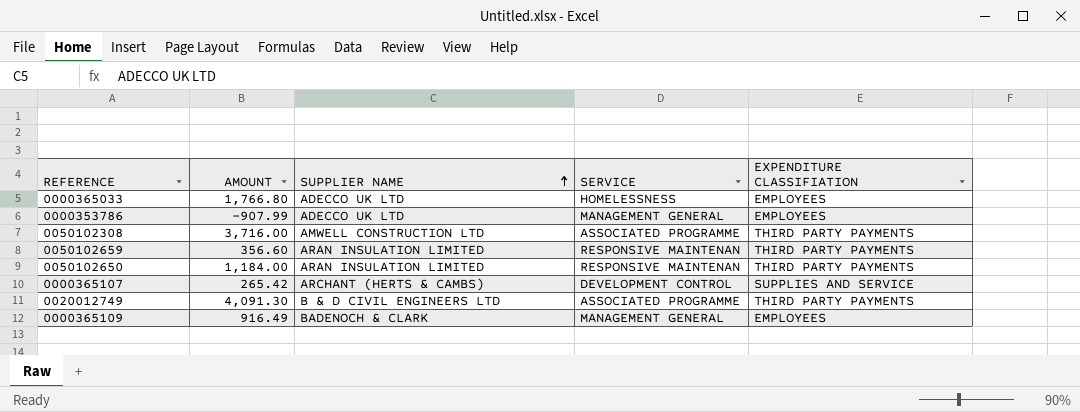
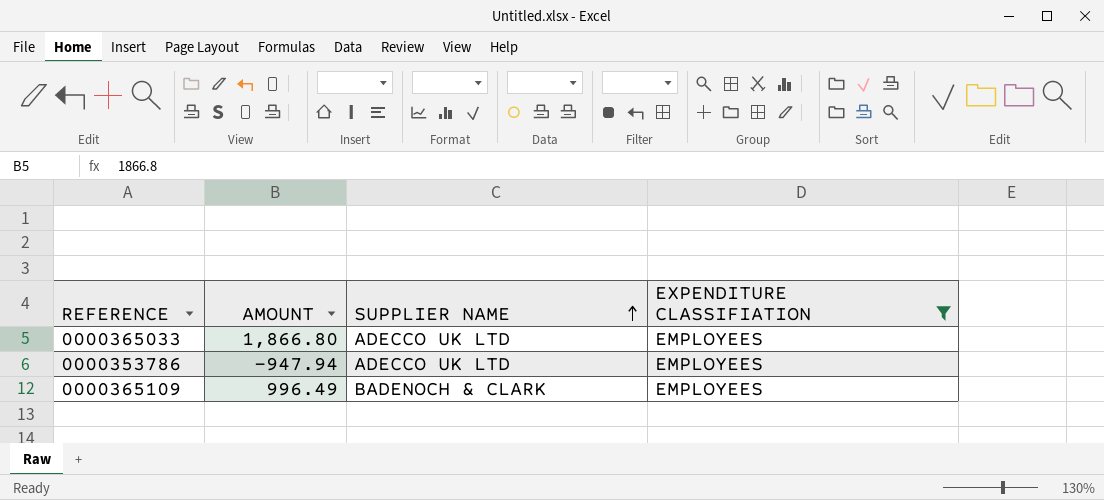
filter: none -> EXPENDITURE CLASSIFIATION = EMPLOYEES
column SERVICE | position: 4 -> none
0000365033 | AMOUNT: 1,766.80 -> 1,866.80
0000353786 | AMOUNT: -907.99 -> -947.94
0000365109 | AMOUNT: 916.49 -> 996.49

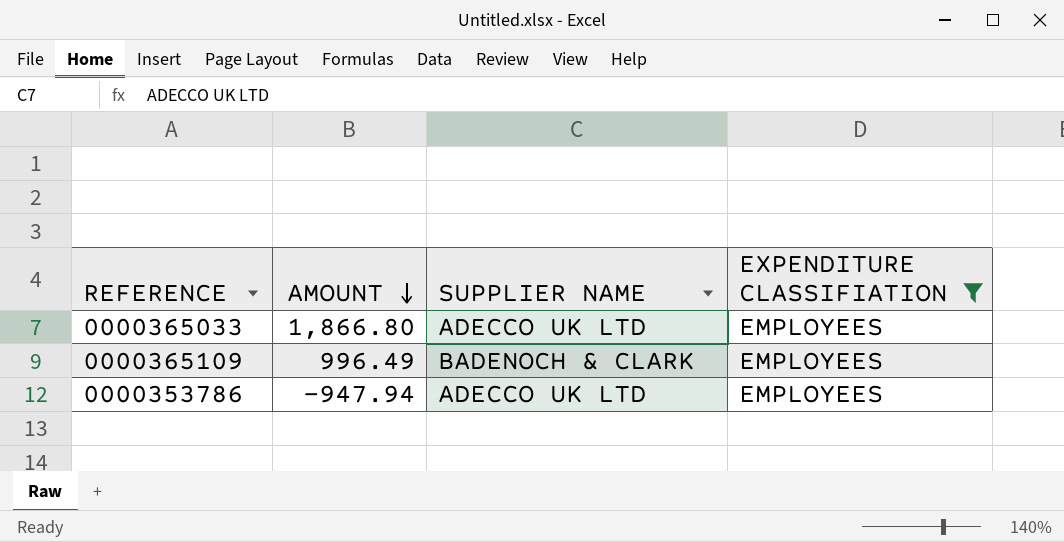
row order: SUPPLIER NAME ascending -> AMOUNT descending

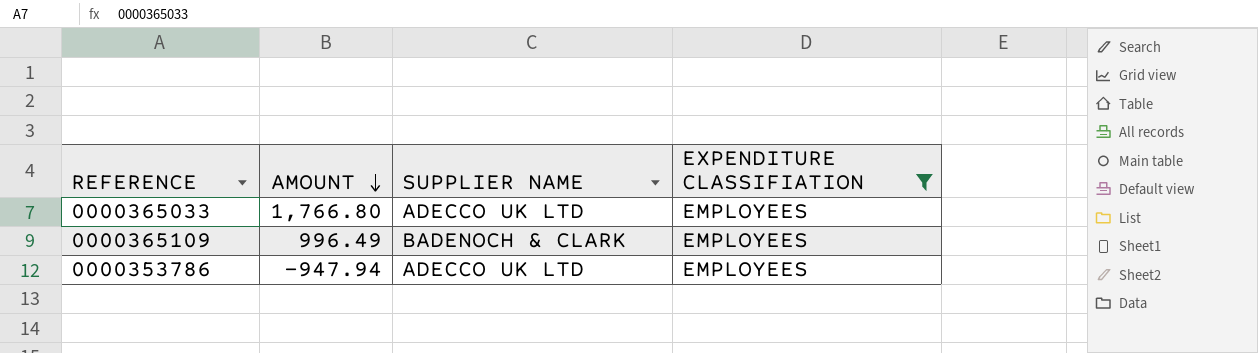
0000365033 | AMOUNT: 1,866.80 -> 1,766.80

